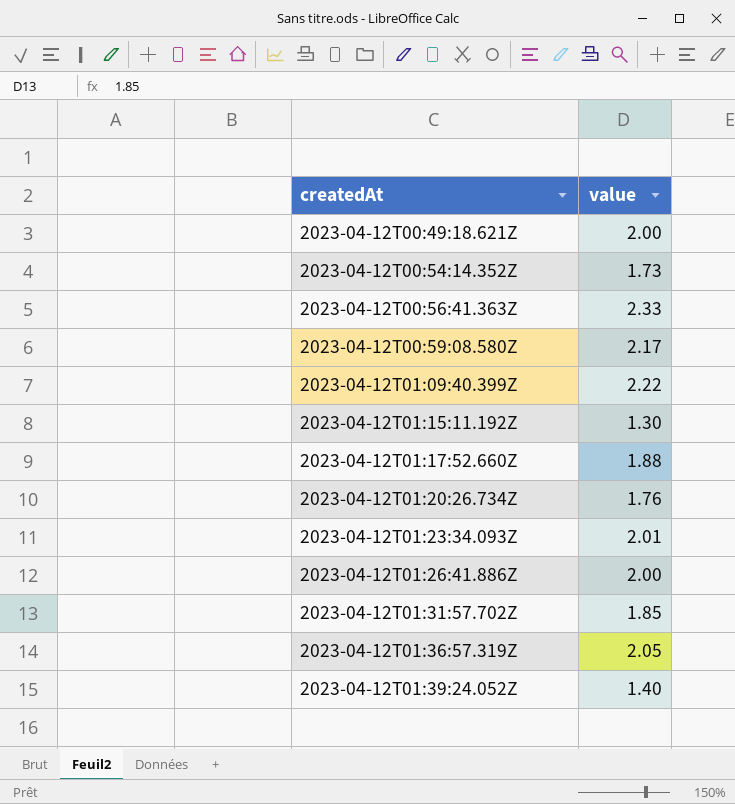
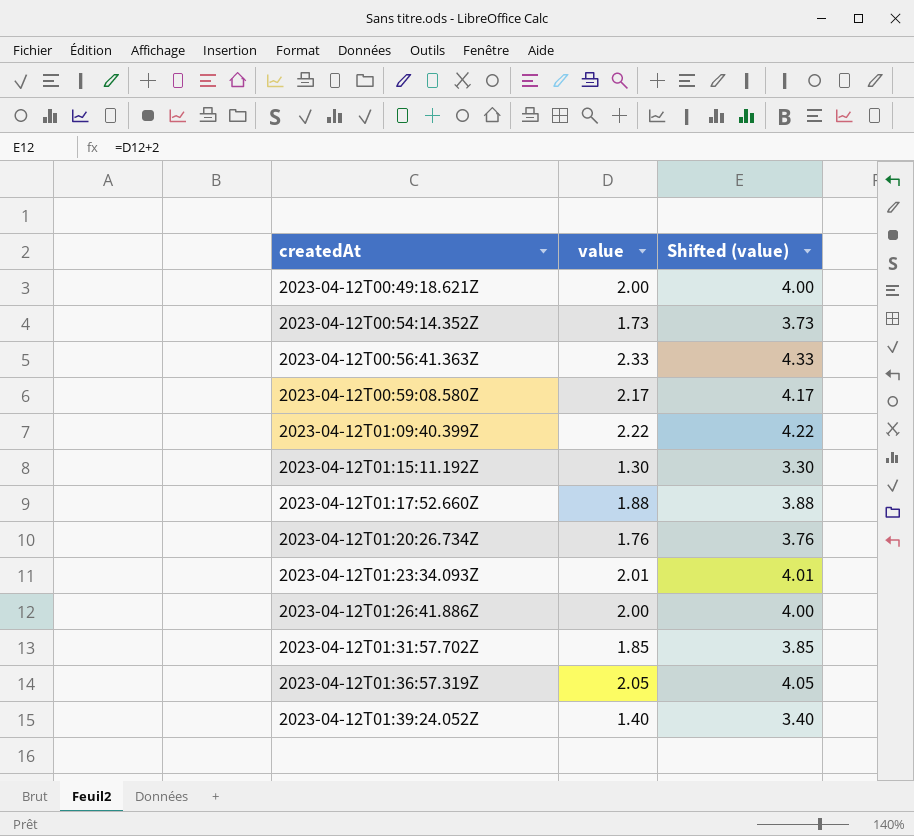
column Shifted (value) | formula: none -> [value] + 2

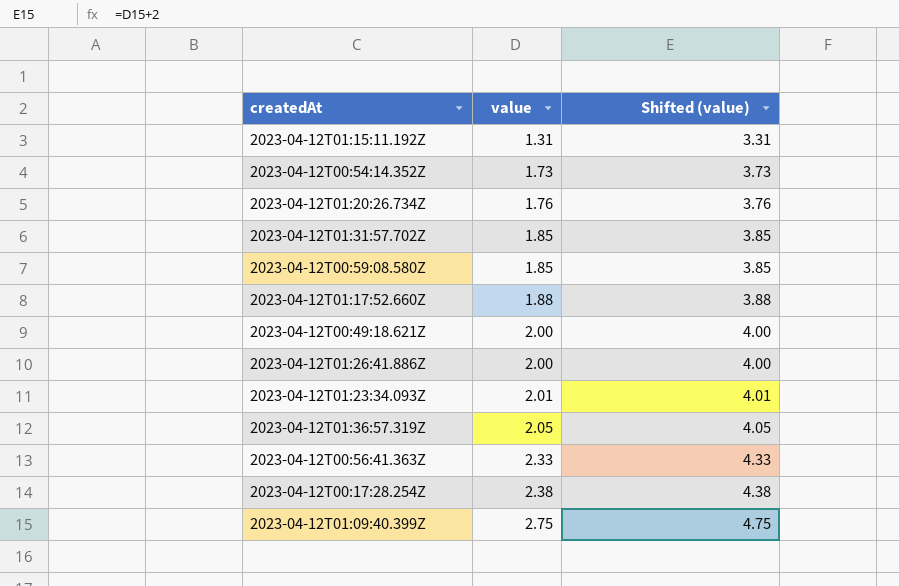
row order: createdAt ascending -> value ascending
row 2023-04-12T01:39:24.052Z: 1.40 | 3.40 -> none
2023-04-12T01:15:11.192Z | value: 1.30 -> 1.31
2023-04-12T01:15:11.192Z | Shifted (value): 3.30 -> 3.31
2023-04-12T00:59:08.580Z | value: 2.17 -> 1.85
2023-04-12T00:59:08.580Z | Shifted (value): 4.17 -> 3.85
row 2023-04-12T00:17:28.254Z: none -> 2.38 | 4.38
2023-04-12T01:09:40.399Z | value: 2.22 -> 2.75
2023-04-12T01:09:40.399Z | Shifted (value): 4.22 -> 4.75

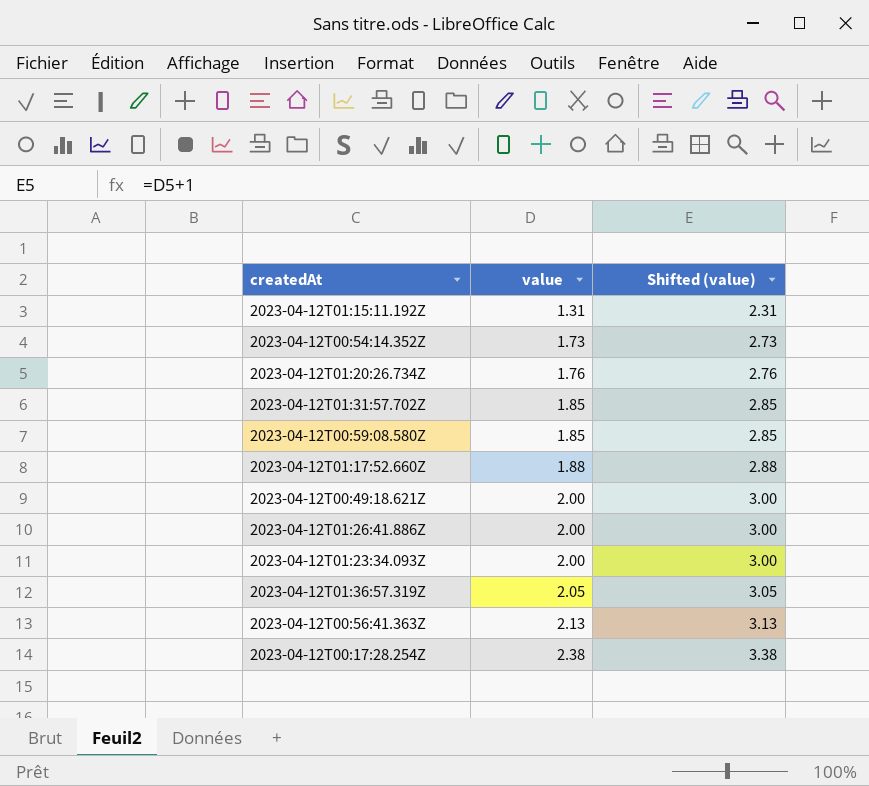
column Shifted (value) | formula: [value] + 2 -> [value] + 1
row 2023-04-12T01:09:40.399Z: 2.75 | 4.75 -> none
2023-04-12T01:23:34.093Z | value: 2.01 -> 2.00
2023-04-12T00:56:41.363Z | value: 2.33 -> 2.13

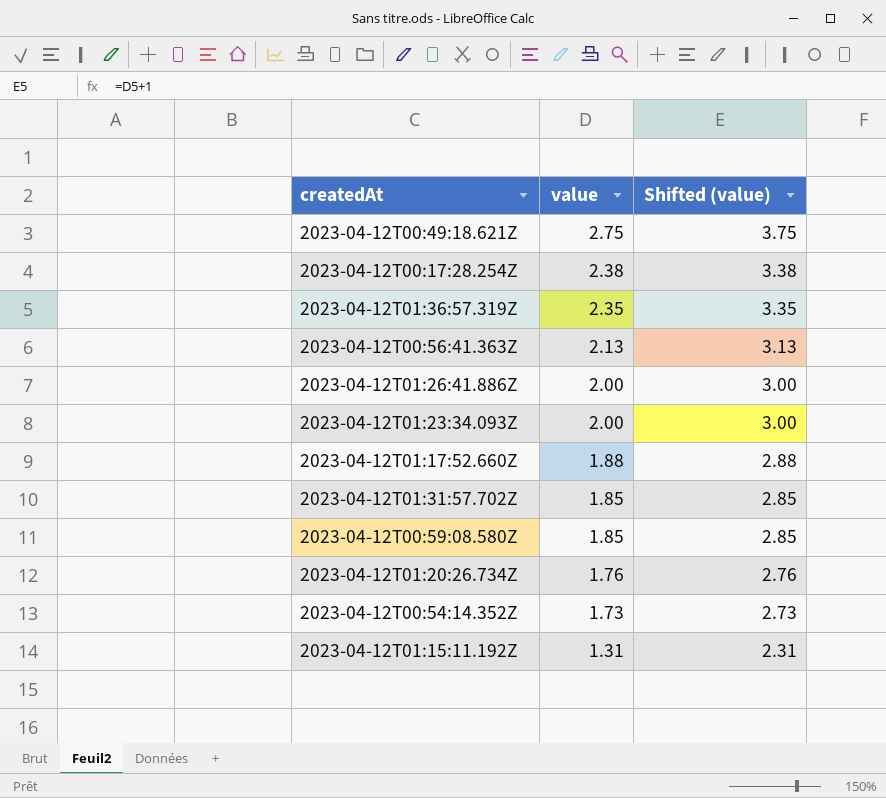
row order: value ascending -> value descending
2023-04-12T00:49:18.621Z | value: 2.00 -> 2.75
2023-04-12T00:49:18.621Z | Shifted (value): 3.00 -> 3.75
2023-04-12T01:36:57.319Z | value: 2.05 -> 2.35
2023-04-12T01:36:57.319Z | Shifted (value): 3.05 -> 3.35

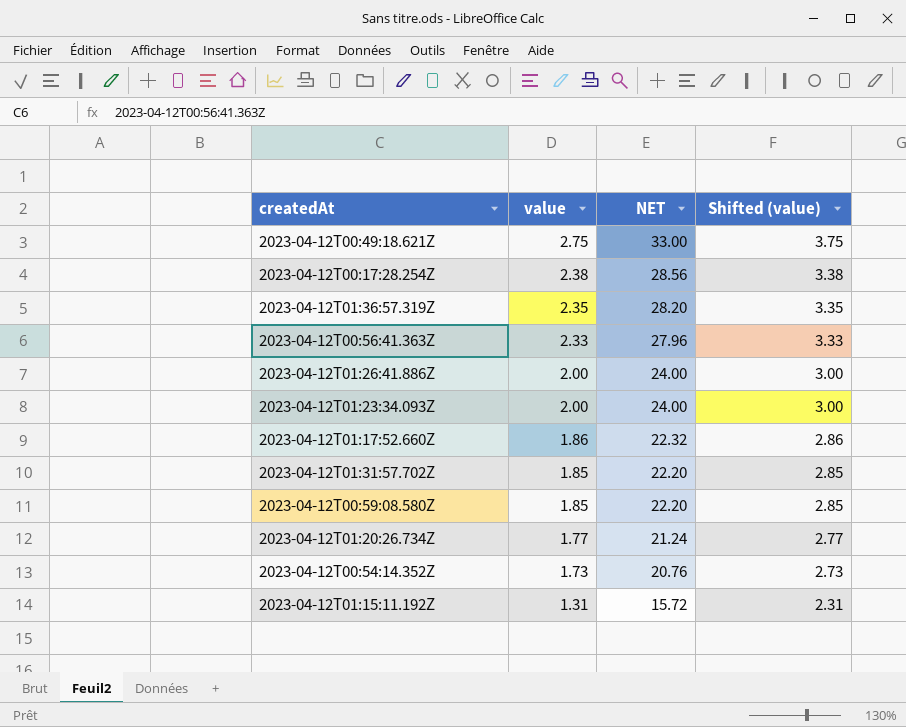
column NET | formula: none -> [value] * 12
2023-04-12T00:56:41.363Z | value: 2.13 -> 2.33
2023-04-12T00:56:41.363Z | Shifted (value): 3.13 -> 3.33
2023-04-12T01:17:52.660Z | value: 1.88 -> 1.86
2023-04-12T01:17:52.660Z | Shifted (value): 2.88 -> 2.86
2023-04-12T01:20:26.734Z | value: 1.76 -> 1.77
2023-04-12T01:20:26.734Z | Shifted (value): 2.76 -> 2.77

